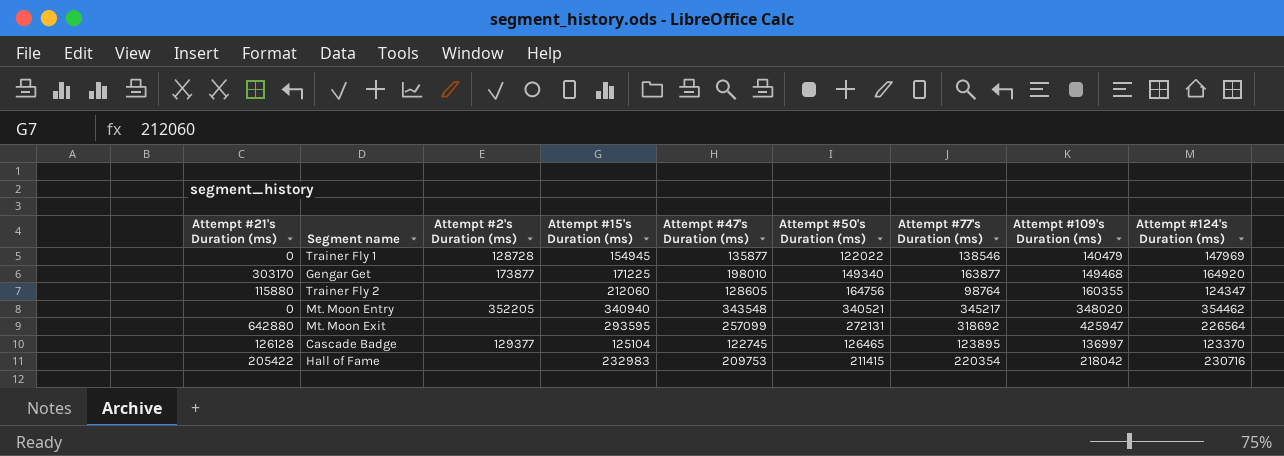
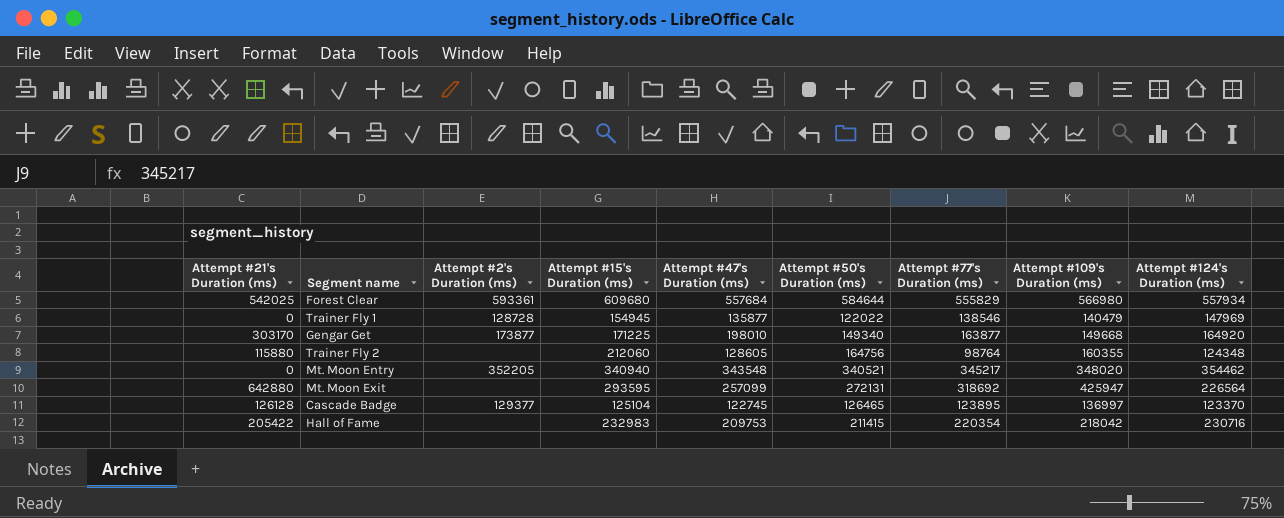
row Forest Clear: none -> 542025 | 593361 | 609680 | 557684 | 584644 | 555829 | 566980 | 557934
Gengar Get | Attempt #109's Duration (ms): 149468 -> 149668
Trainer Fly 2 | Attempt #124's Duration (ms): 124347 -> 124348

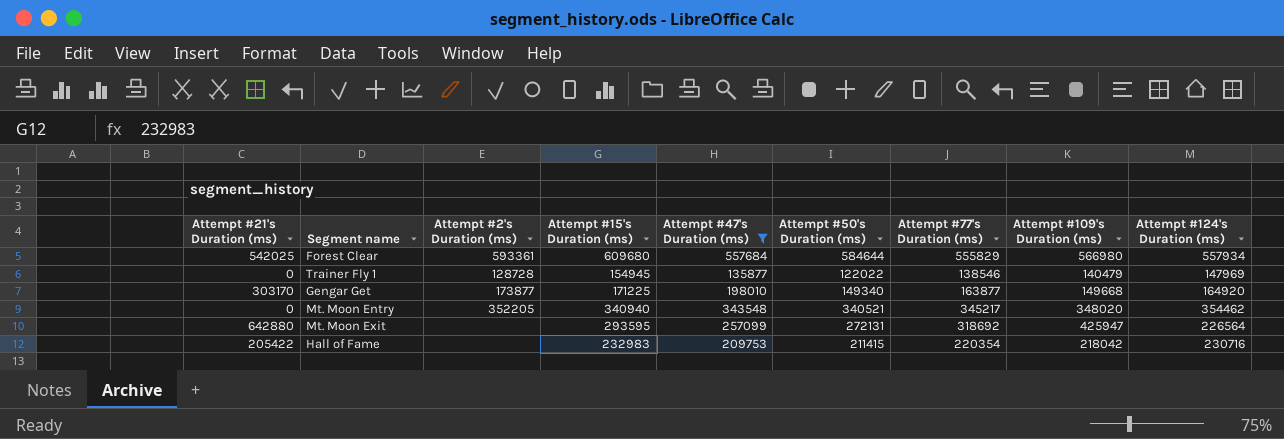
filter: none -> Attempt #47's Duration (ms) >= 135877

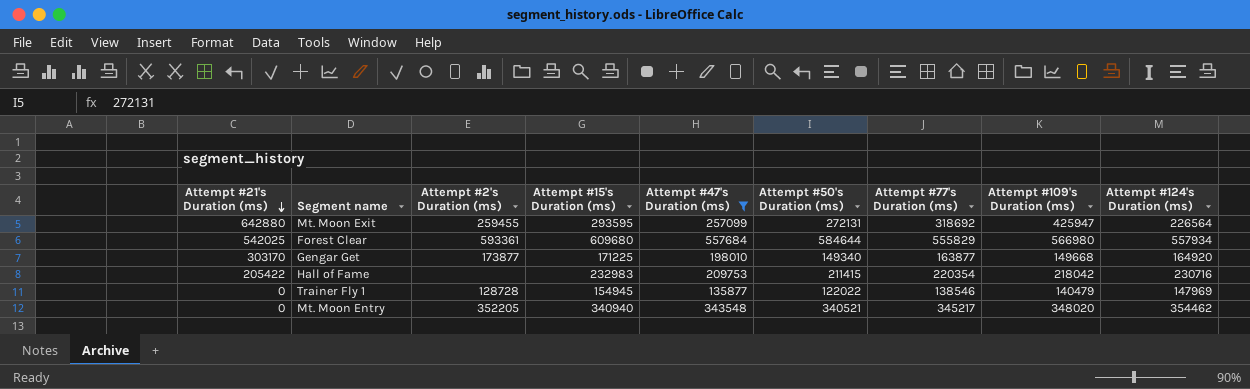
row order: none -> Attempt #21's Duration (ms) descending
Mt. Moon Exit | Attempt #2's Duration (ms): none -> 259455

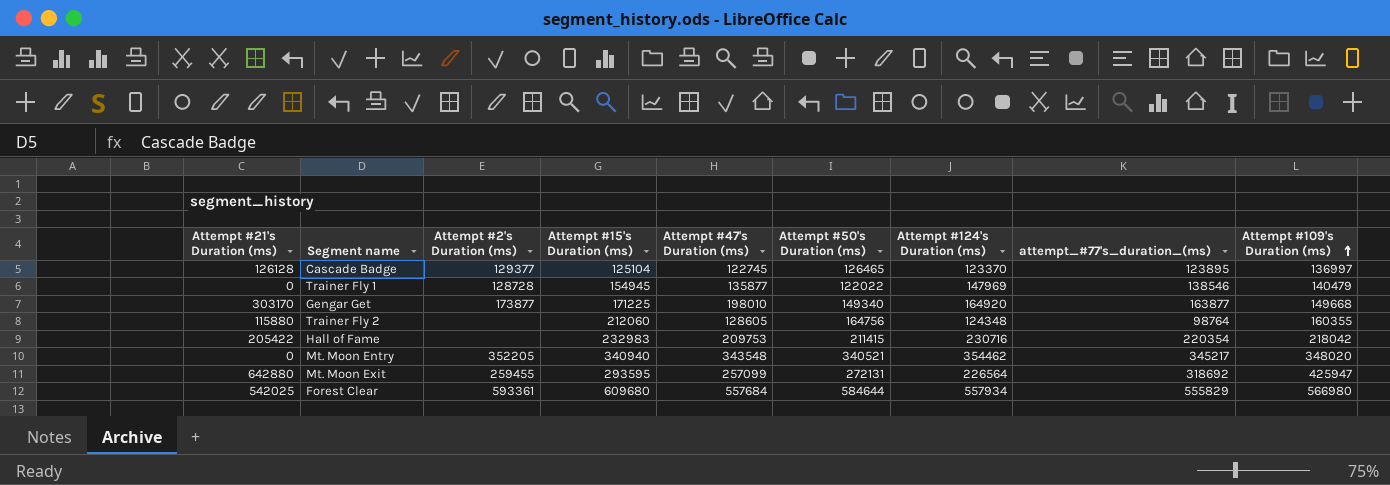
filter: Attempt #47's Duration (ms) >= 135877 -> none
row order: Attempt #21's Duration (ms) descending -> Attempt #109's Duration (ms) ascending
column Attempt #124's Duration (ms) | position: 9 -> 7
column name: Attempt #77's Duration (ms) -> attempt_#77's_duration_(ms)

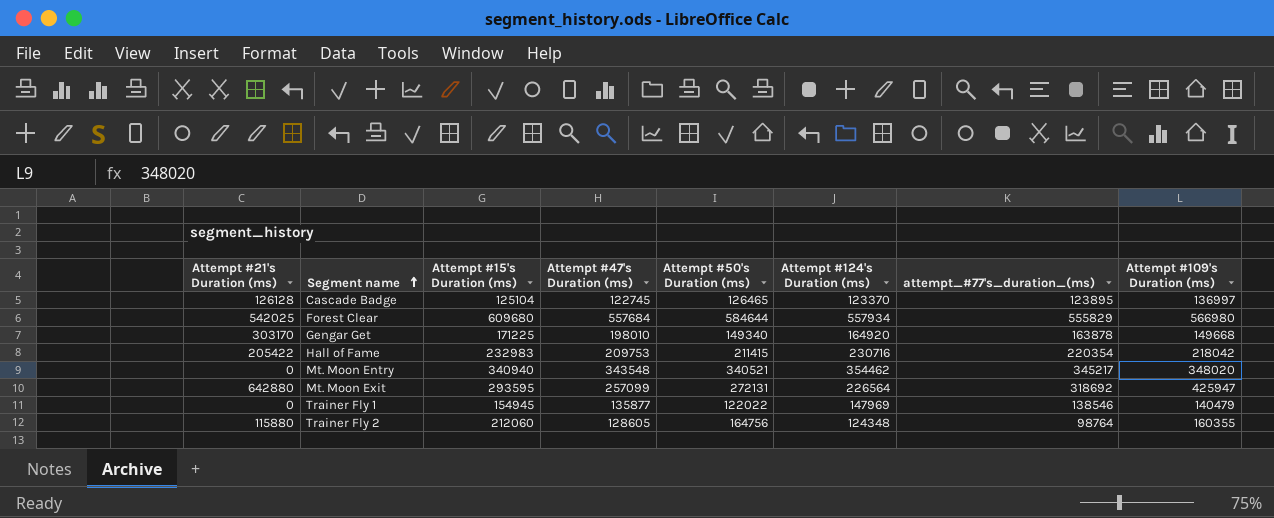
row order: Attempt #109's Duration (ms) ascending -> Segment name ascending
column Attempt #2's Duration (ms) | position: 3 -> none
Gengar Get | attempt_#77's_duration_(ms): 163877 -> 163878

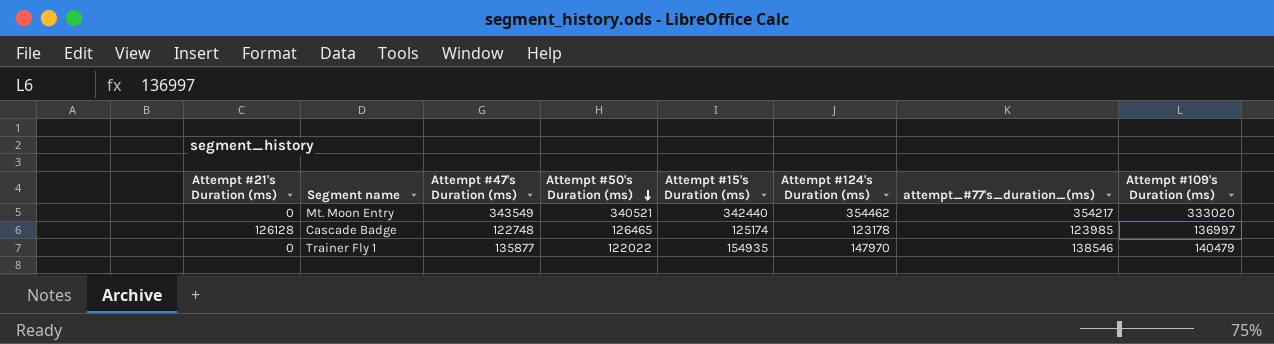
row order: Segment name ascending -> Attempt #50's Duration (ms) descending
column Attempt #15's Duration (ms) | position: 3 -> 5
row Forest Clear: 542025 | 609680 | 557684 | 584644 | 557934 | 555829 | 566980 -> none
row Gengar Get: 303170 | 171225 | 198010 | 149340 | 164920 | 163878 | 149668 -> none
row Hall of Fame: 205422 | 232983 | 209753 | 211415 | 230716 | 220354 | 218042 -> none
row Mt. Moon Exit: 642880 | 293595 | 257099 | 272131 | 226564 | 318692 | 425947 -> none
row Trainer Fly 2: 115880 | 212060 | 128605 | 164756 | 124348 | 98764 | 160355 -> none
Mt. Moon Entry | Attempt #47's Duration (ms): 343548 -> 343549
Mt. Moon Entry | Attempt #15's Duration (ms): 340940 -> 342440
Mt. Moon Entry | attempt_#77's_duration_(ms): 345217 -> 354217
Mt. Moon Entry | Attempt #109's Duration (ms): 348020 -> 333020
Cascade Badge | Attempt #47's Duration (ms): 122745 -> 122748
Cascade Badge | Attempt #15's Duration (ms): 125104 -> 125174
Cascade Badge | Attempt #124's Duration (ms): 123370 -> 123178
Cascade Badge | attempt_#77's_duration_(ms): 123895 -> 123985
Trainer Fly 1 | Attempt #15's Duration (ms): 154945 -> 154935
Trainer Fly 1 | Attempt #124's Duration (ms): 147969 -> 147970

